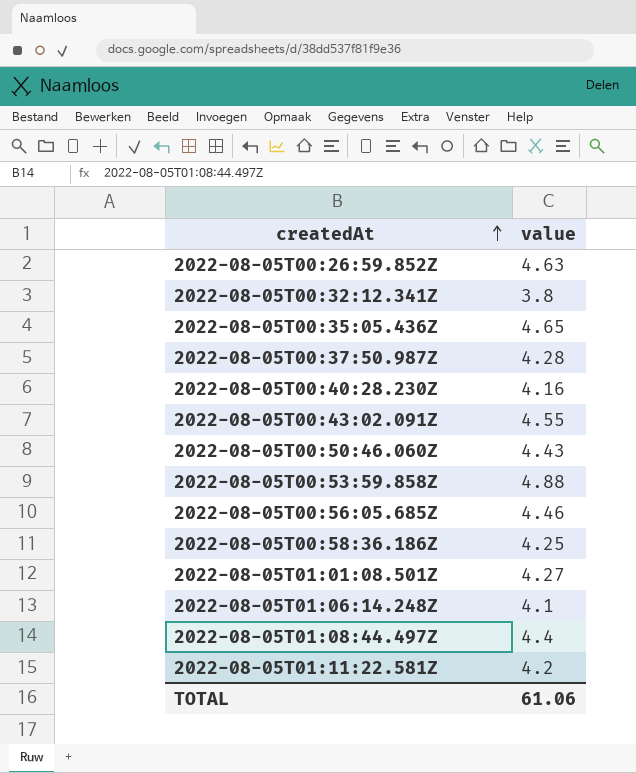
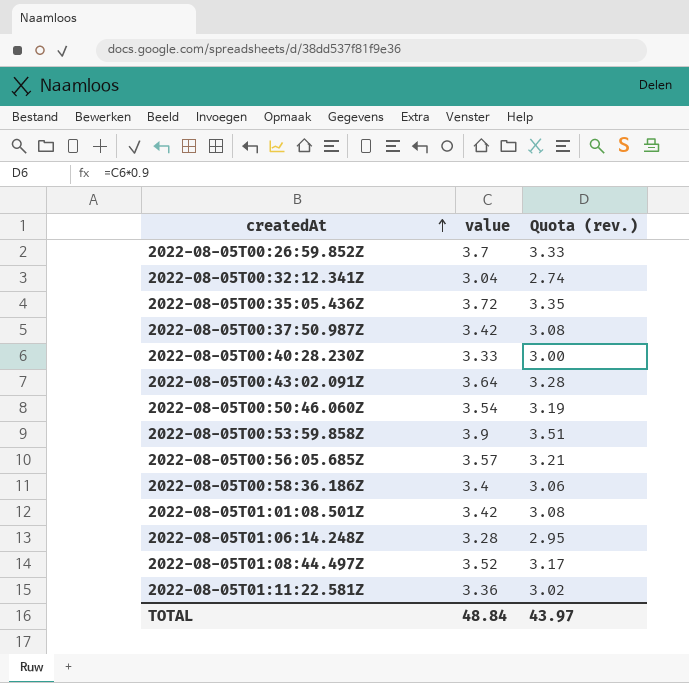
column Quota (rev.) | formula: none -> [value] * 0.9
2022-08-05T00:26:59.852Z | value: 4.63 -> 3.7
2022-08-05T00:32:12.341Z | value: 3.8 -> 3.04
2022-08-05T00:35:05.436Z | value: 4.65 -> 3.72
2022-08-05T00:37:50.987Z | value: 4.28 -> 3.42
2022-08-05T00:40:28.230Z | value: 4.16 -> 3.33
2022-08-05T00:43:02.091Z | value: 4.55 -> 3.64
2022-08-05T00:50:46.060Z | value: 4.43 -> 3.54
2022-08-05T00:53:59.858Z | value: 4.88 -> 3.9
2022-08-05T00:56:05.685Z | value: 4.46 -> 3.57
2022-08-05T00:58:36.186Z | value: 4.25 -> 3.4
2022-08-05T01:01:08.501Z | value: 4.27 -> 3.42
2022-08-05T01:06:14.248Z | value: 4.1 -> 3.28
2022-08-05T01:08:44.497Z | value: 4.4 -> 3.52
2022-08-05T01:11:22.581Z | value: 4.2 -> 3.36
TOTAL | value: 61.06 -> 48.84

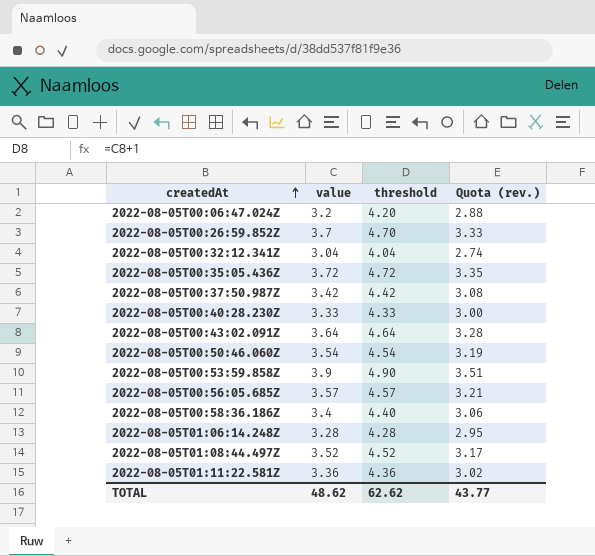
column threshold | formula: none -> [value] + 1
row 2022-08-05T01:01:08.501Z: 3.42 | 3.08 -> none
row 2022-08-05T00:06:47.024Z: none -> 3.2 | 4.20 | 2.88
TOTAL | value: 48.84 -> 48.62
TOTAL | Quota (rev.): 43.97 -> 43.77

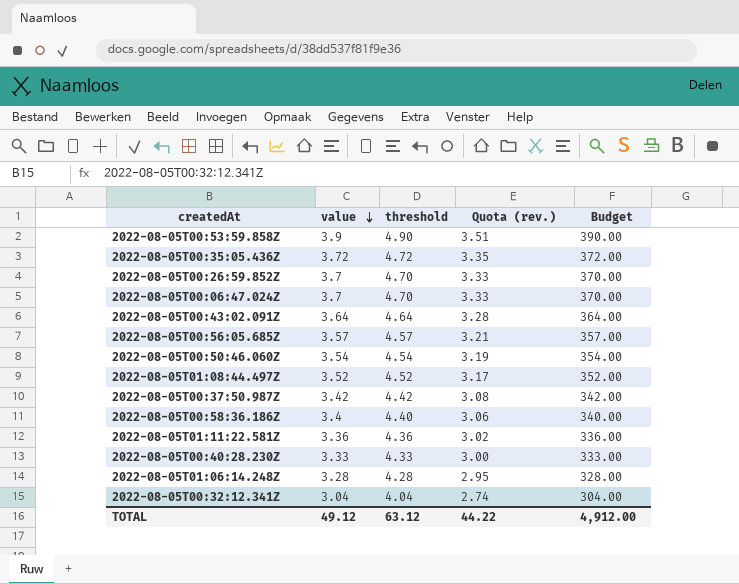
row order: createdAt ascending -> value descending
column Budget | formula: none -> [value] * 100
2022-08-05T00:06:47.024Z | value: 3.2 -> 3.7
2022-08-05T00:06:47.024Z | threshold: 4.20 -> 4.70
2022-08-05T00:06:47.024Z | Quota (rev.): 2.88 -> 3.33
TOTAL | value: 48.62 -> 49.12
TOTAL | threshold: 62.62 -> 63.12
TOTAL | Quota (rev.): 43.77 -> 44.22

